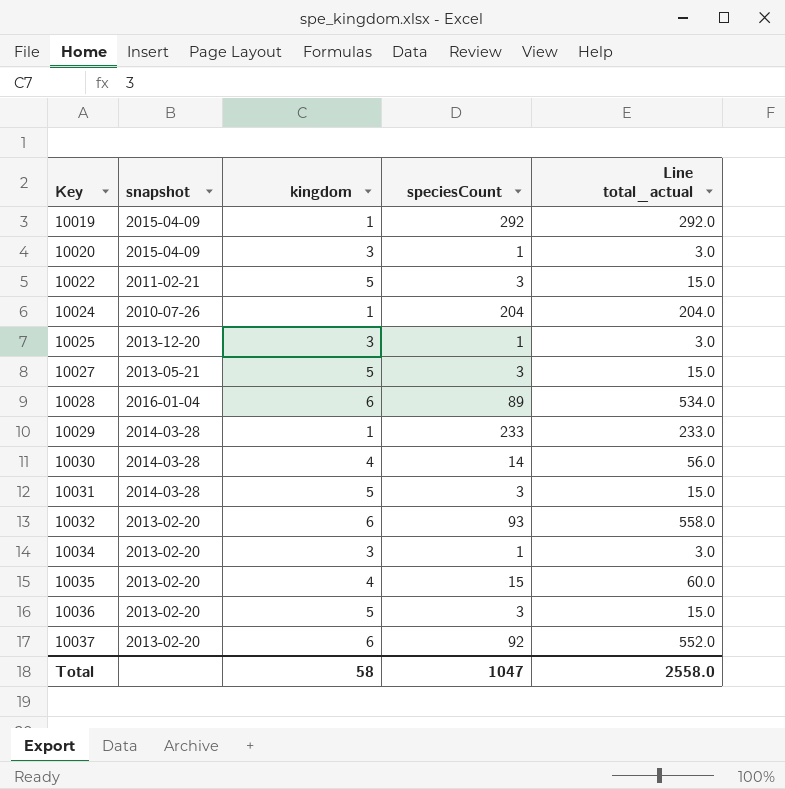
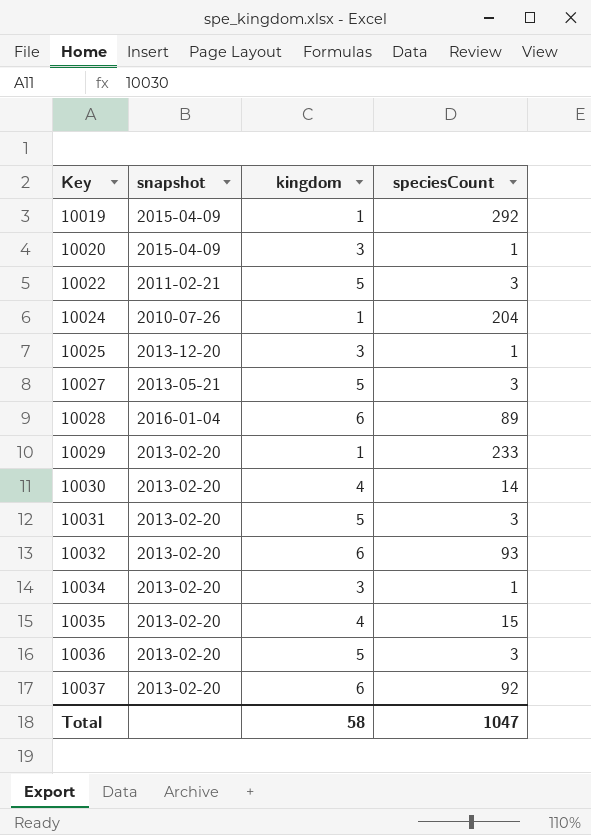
column Line total_actual | formula: [kingdom] * [speciesCount] -> none
10029 | snapshot: 2014-03-28 -> 2013-02-20
10030 | snapshot: 2014-03-28 -> 2013-02-20
10031 | snapshot: 2014-03-28 -> 2013-02-20

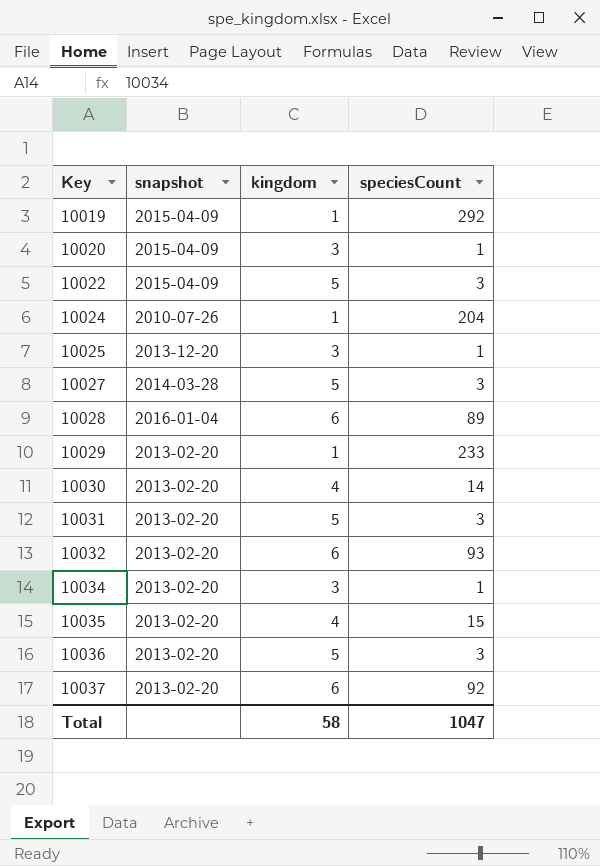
10022 | snapshot: 2011-02-21 -> 2015-04-09
10027 | snapshot: 2013-05-21 -> 2014-03-28

